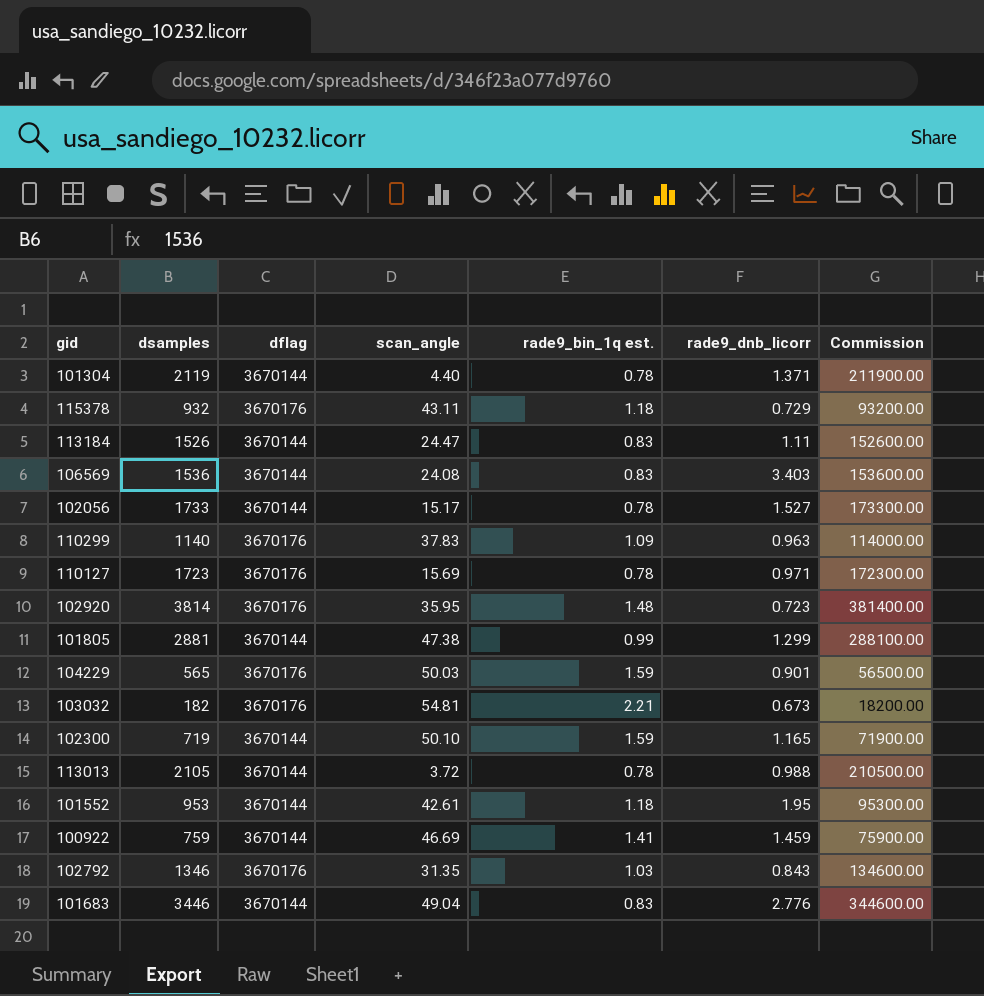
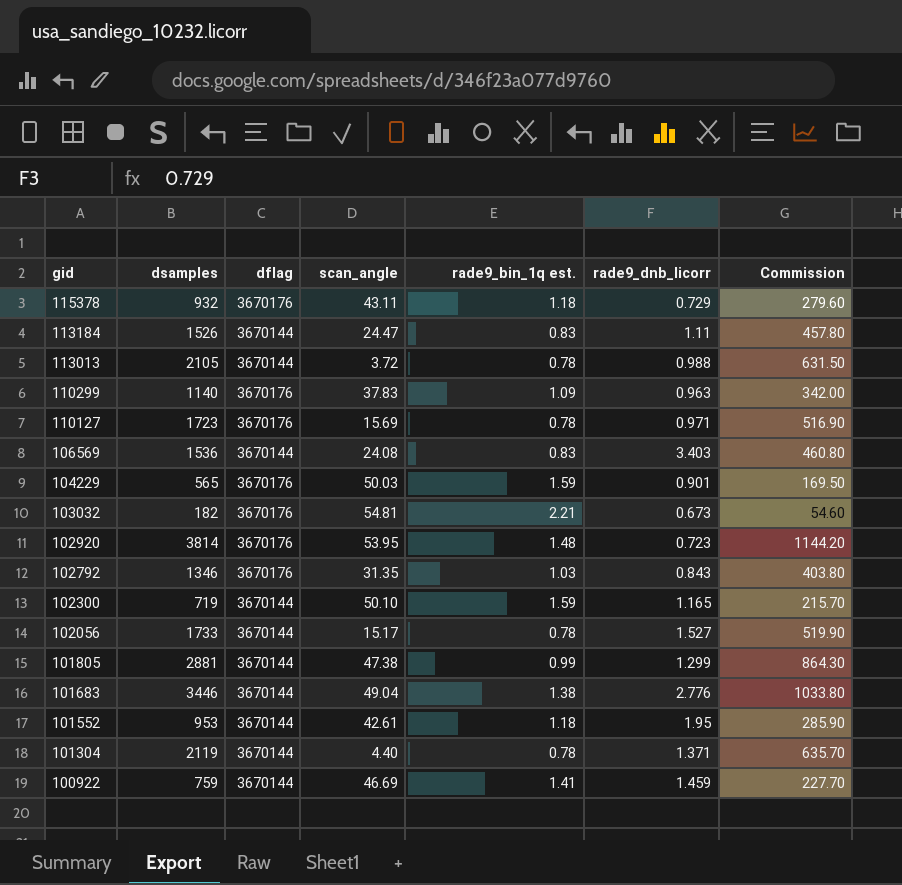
row order: none -> gid descending
column Commission | formula: [dsamples] * 100 -> [dsamples] * 0.3
102920 | scan_angle: 35.95 -> 53.95
101683 | rade9_bin_1q est.: 0.83 -> 1.38

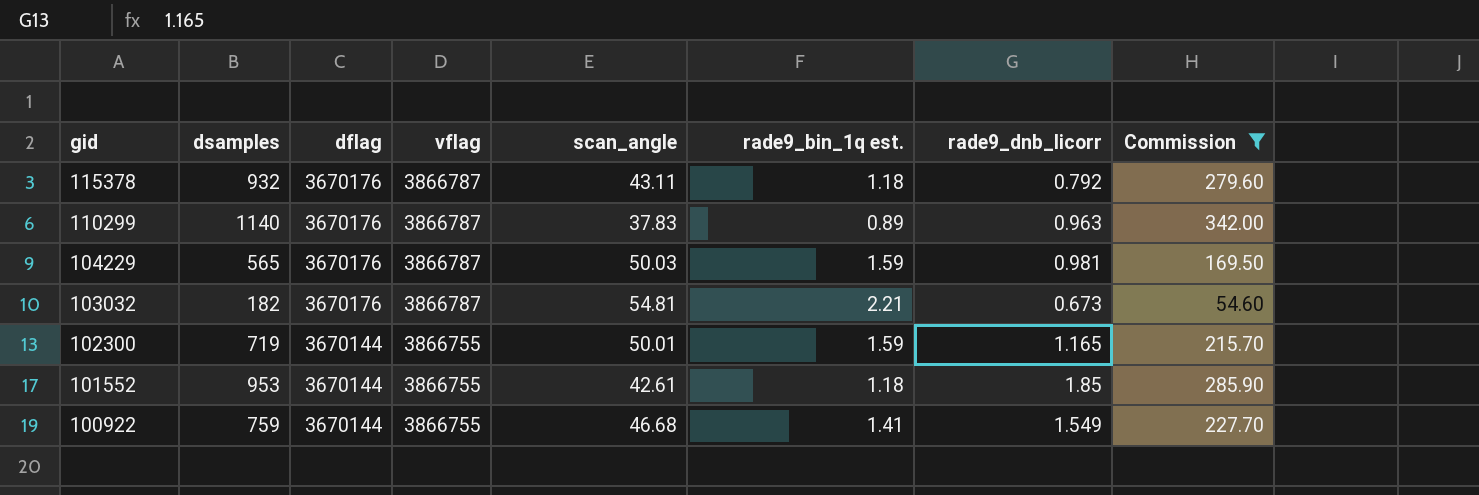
filter: none -> Commission <= 342.00
column vflag | position: none -> 4
115378 | rade9_dnb_licorr: 0.729 -> 0.792
110299 | rade9_bin_1q est.: 1.09 -> 0.89
104229 | rade9_dnb_licorr: 0.901 -> 0.981
102300 | scan_angle: 50.10 -> 50.01
101552 | rade9_dnb_licorr: 1.95 -> 1.85
100922 | scan_angle: 46.69 -> 46.68
100922 | rade9_dnb_licorr: 1.459 -> 1.549

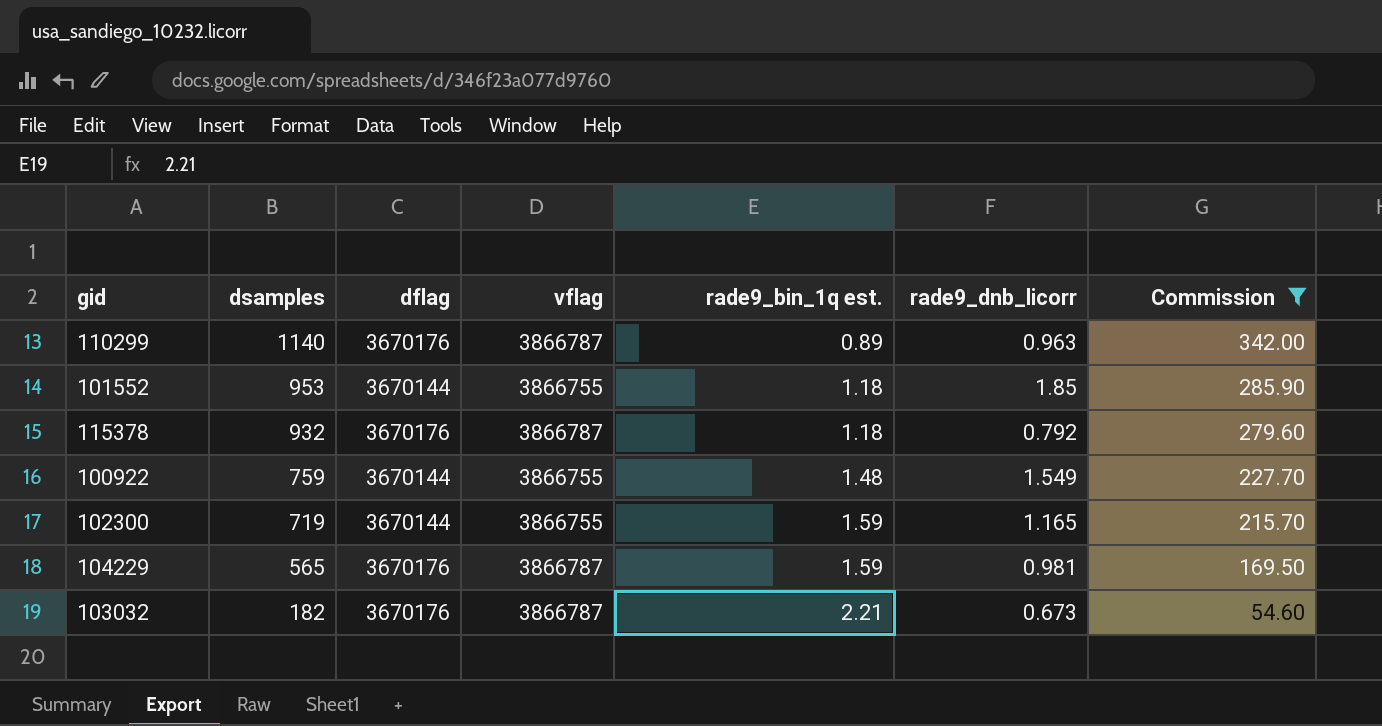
row order: gid descending -> dsamples descending
column scan_angle | position: 5 -> none
100922 | rade9_bin_1q est.: 1.41 -> 1.48

